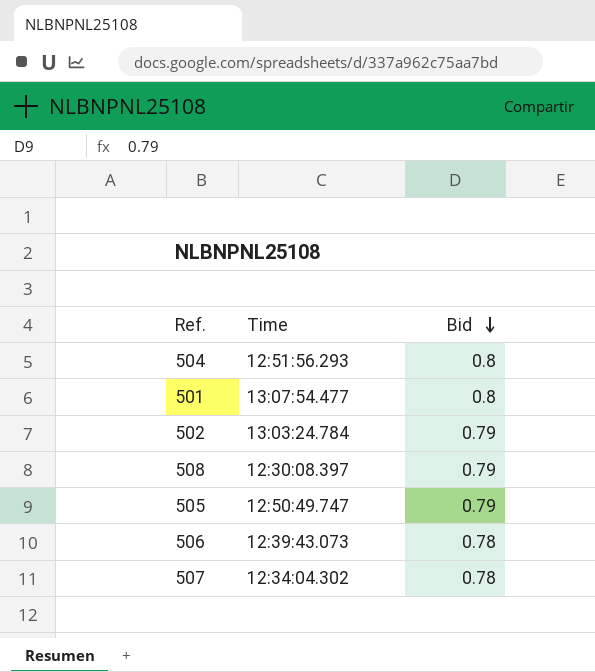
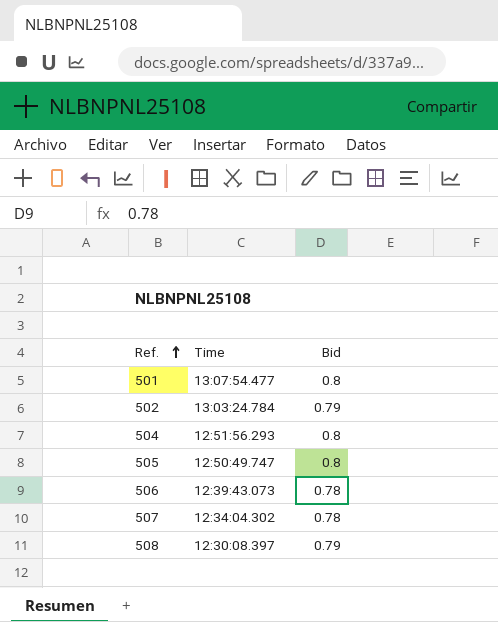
row order: Bid descending -> Ref. ascending
505 | Bid: 0.79 -> 0.8

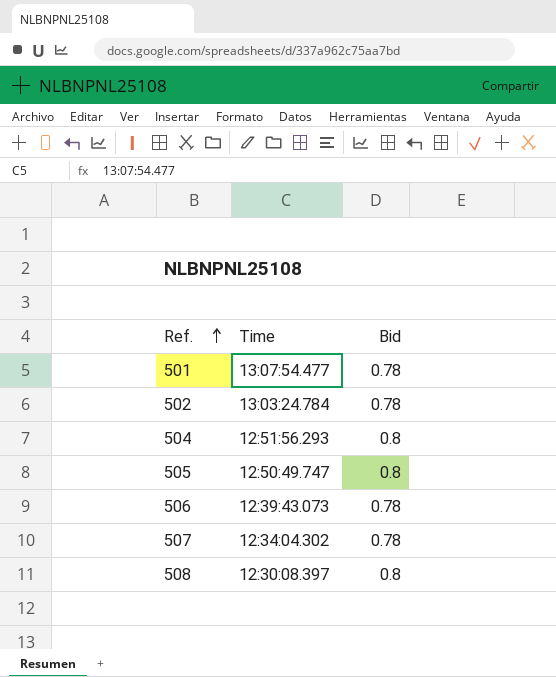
501 | Bid: 0.8 -> 0.78
502 | Bid: 0.79 -> 0.78
508 | Bid: 0.79 -> 0.8

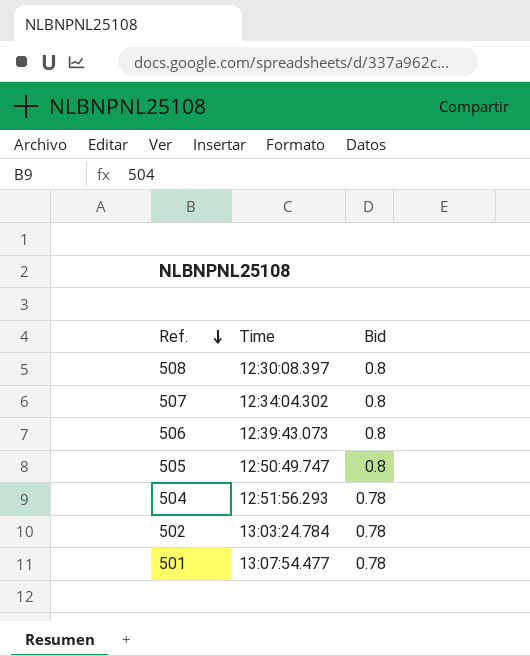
row order: Ref. ascending -> Ref. descending
507 | Bid: 0.78 -> 0.8
506 | Bid: 0.78 -> 0.8
504 | Bid: 0.8 -> 0.78

